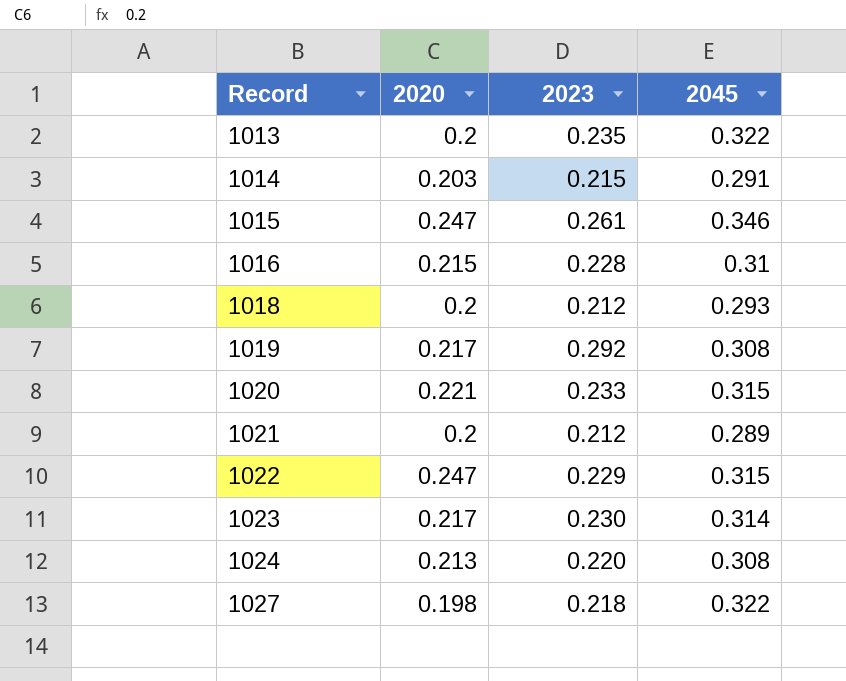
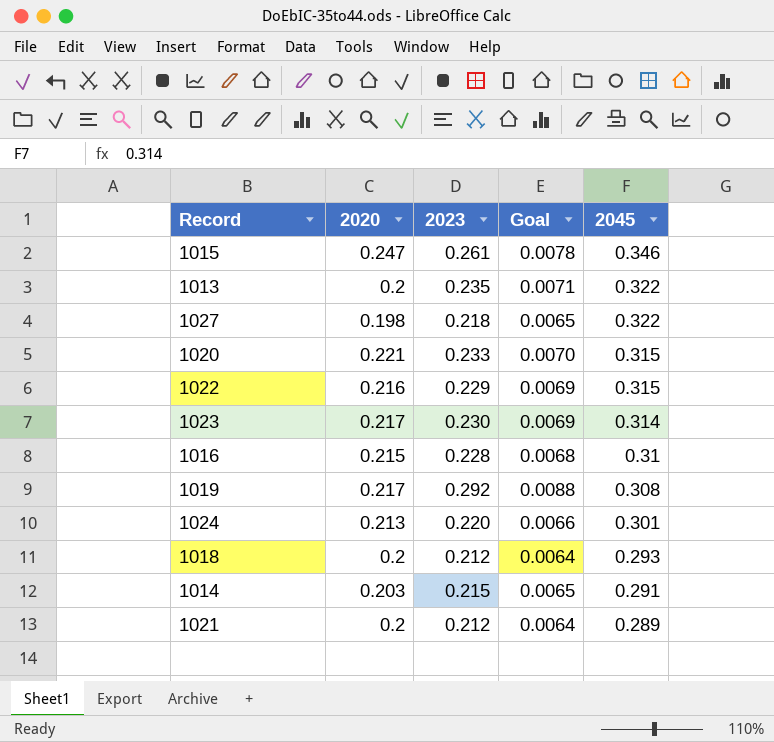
row order: Record ascending -> 2045 descending
column Goal | formula: none -> [2023] * 0.03
1022 | 2020: 0.247 -> 0.216
1024 | 2045: 0.308 -> 0.301

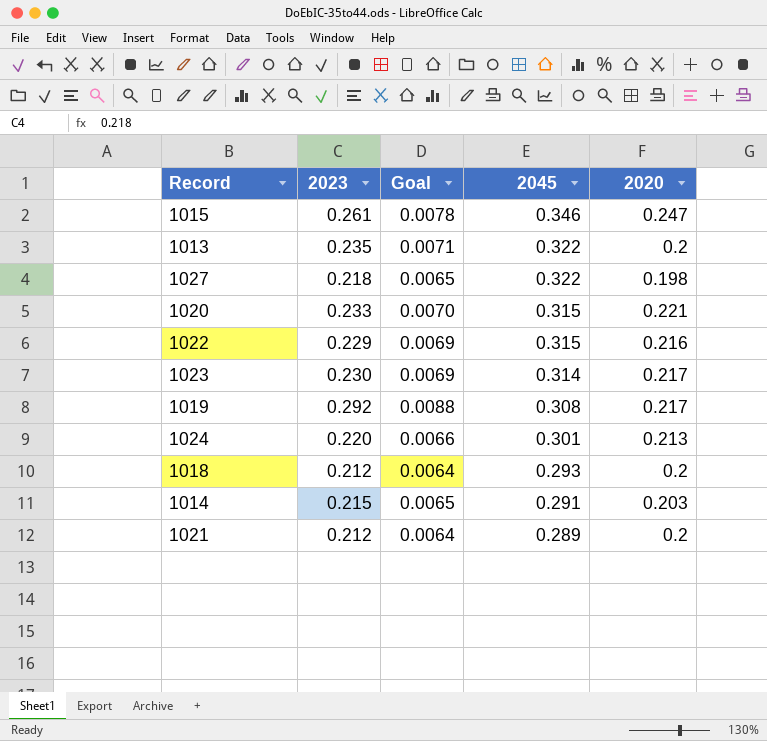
column 2020 | position: 2 -> 5
row 1016: 0.215 | 0.228 | 0.0068 | 0.31 -> none

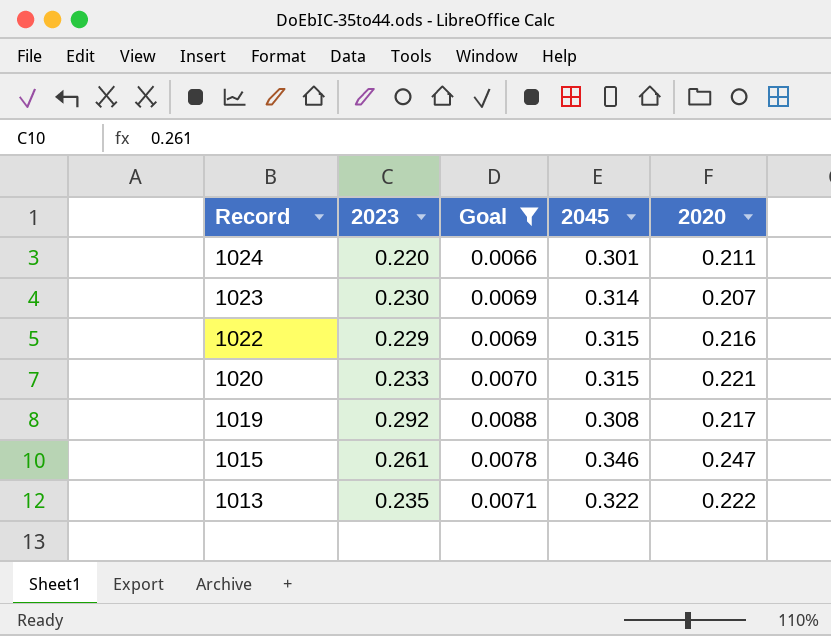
filter: none -> Goal >= 0.0066
row order: 2045 descending -> Record descending
1024 | 2020: 0.213 -> 0.211
1023 | 2020: 0.217 -> 0.207
1013 | 2020: 0.2 -> 0.222

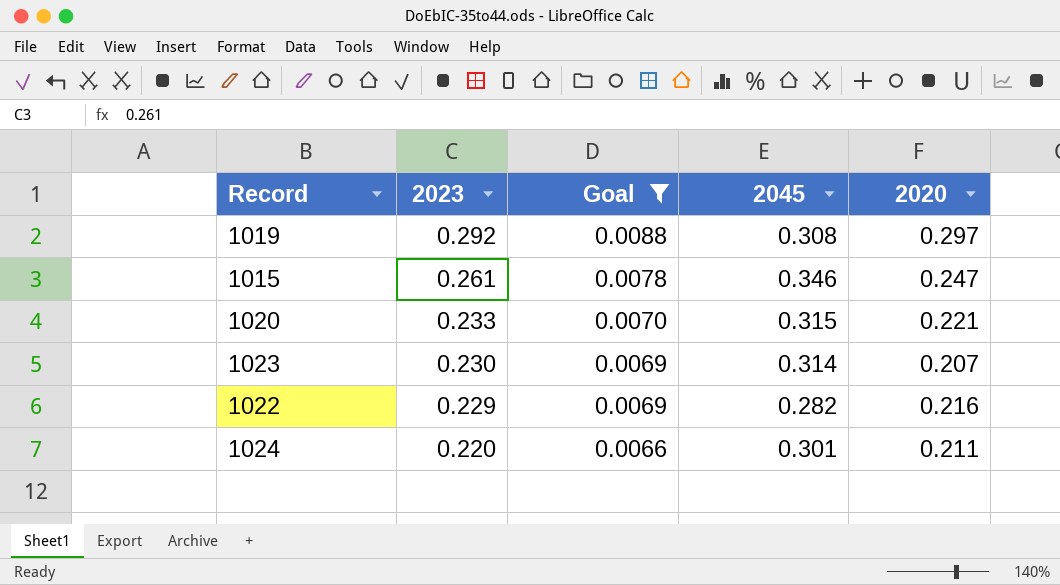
row order: Record descending -> 2023 descending
row 1013: 0.235 | 0.0071 | 0.322 | 0.222 -> none
1019 | 2020: 0.217 -> 0.297
1022 | 2045: 0.315 -> 0.282

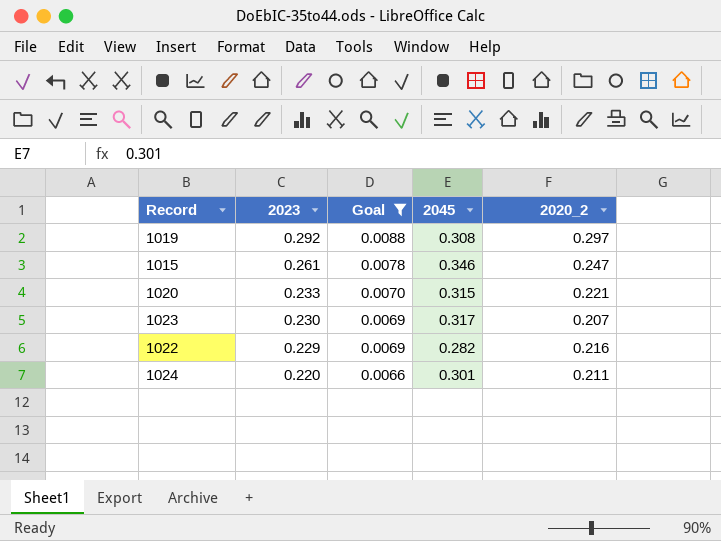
column name: 2020 -> 2020_2
1023 | 2045: 0.314 -> 0.317

